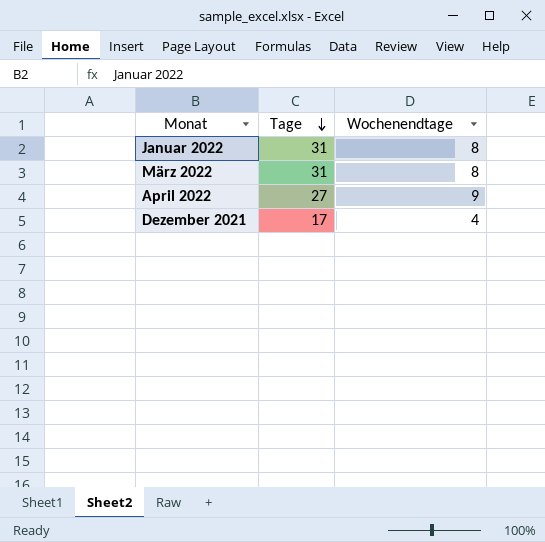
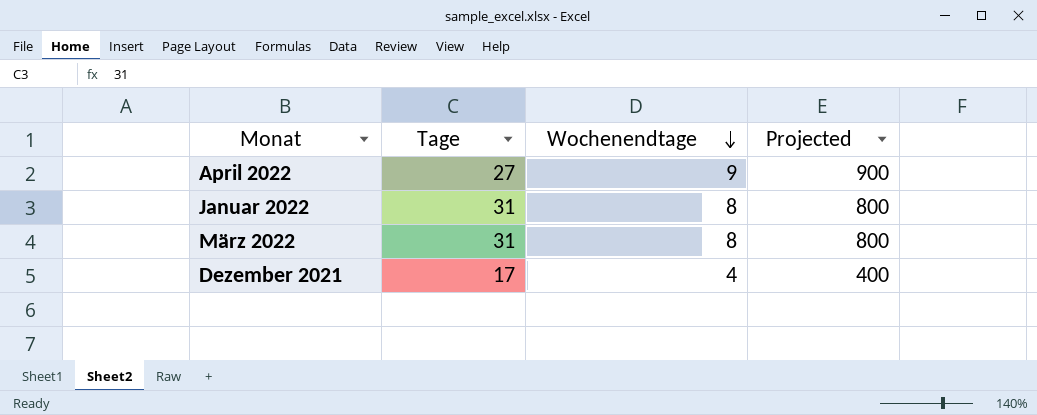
row order: Tage descending -> Wochenendtage descending
column Projected | formula: none -> [Wochenendtage] * 100

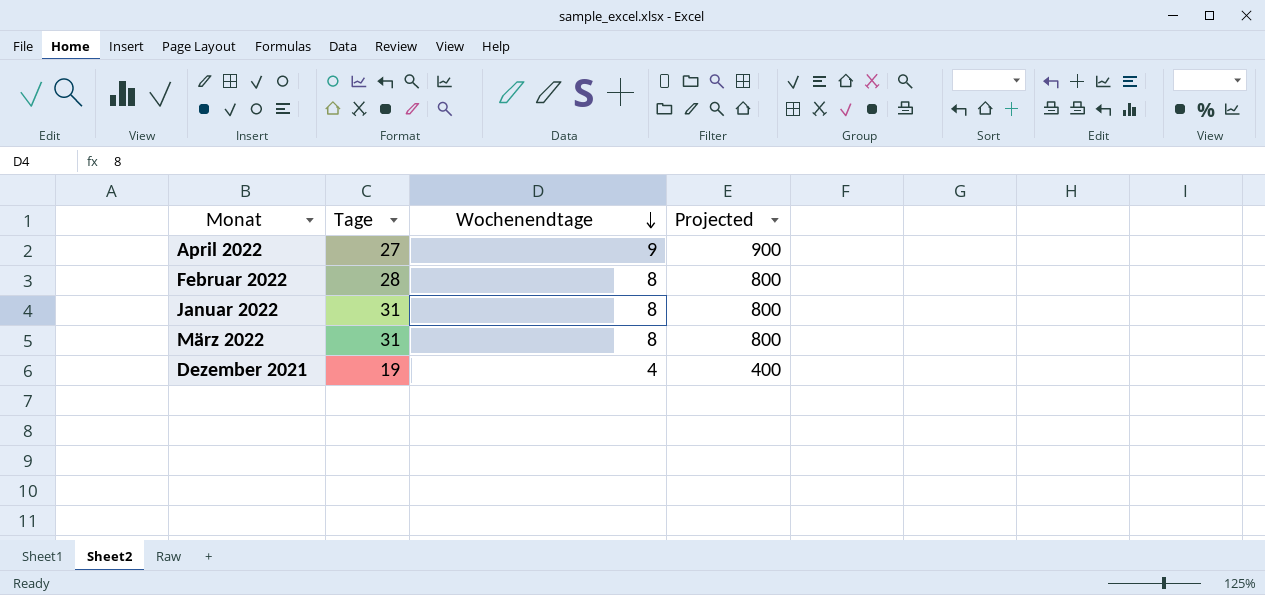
row Februar 2022: none -> 28 | 8 | 800
Dezember 2021 | Tage: 17 -> 19

